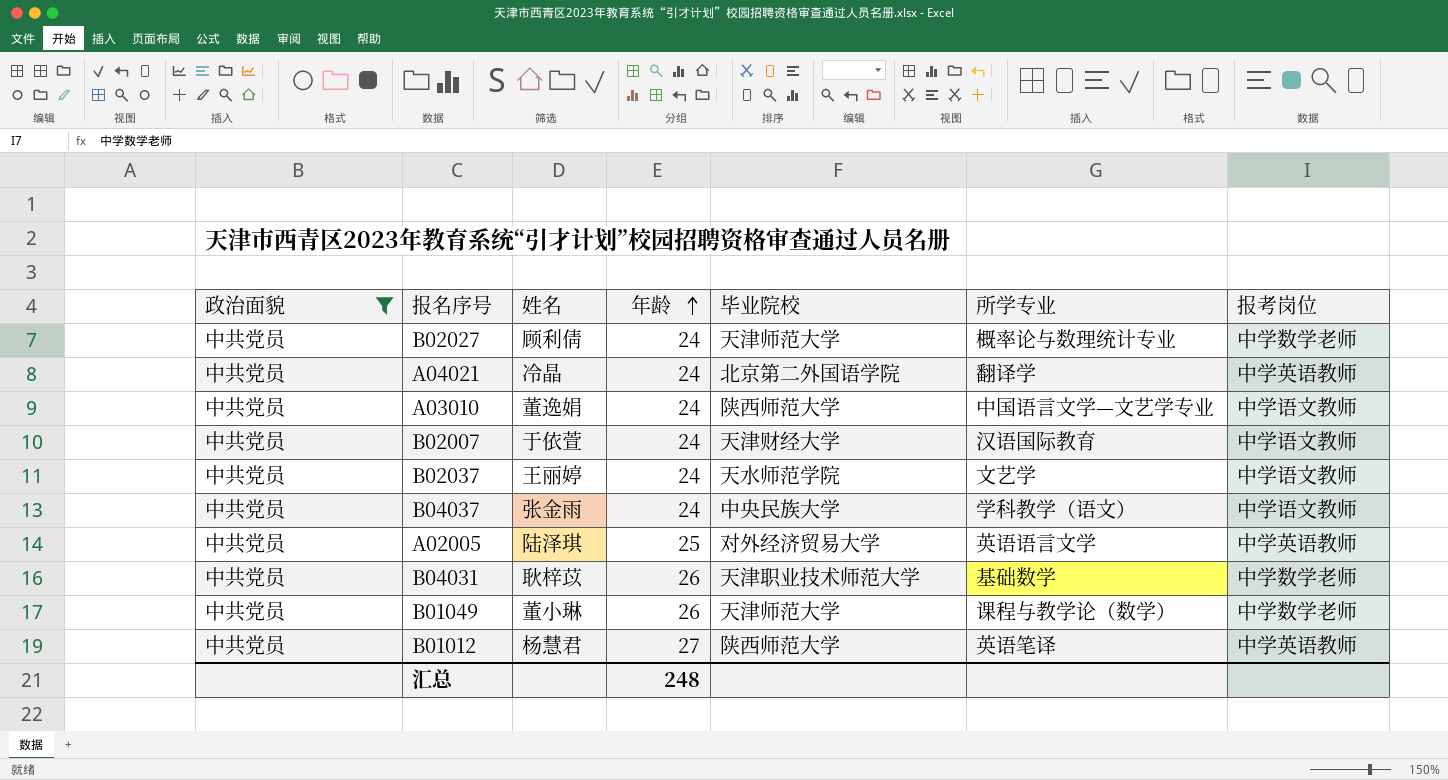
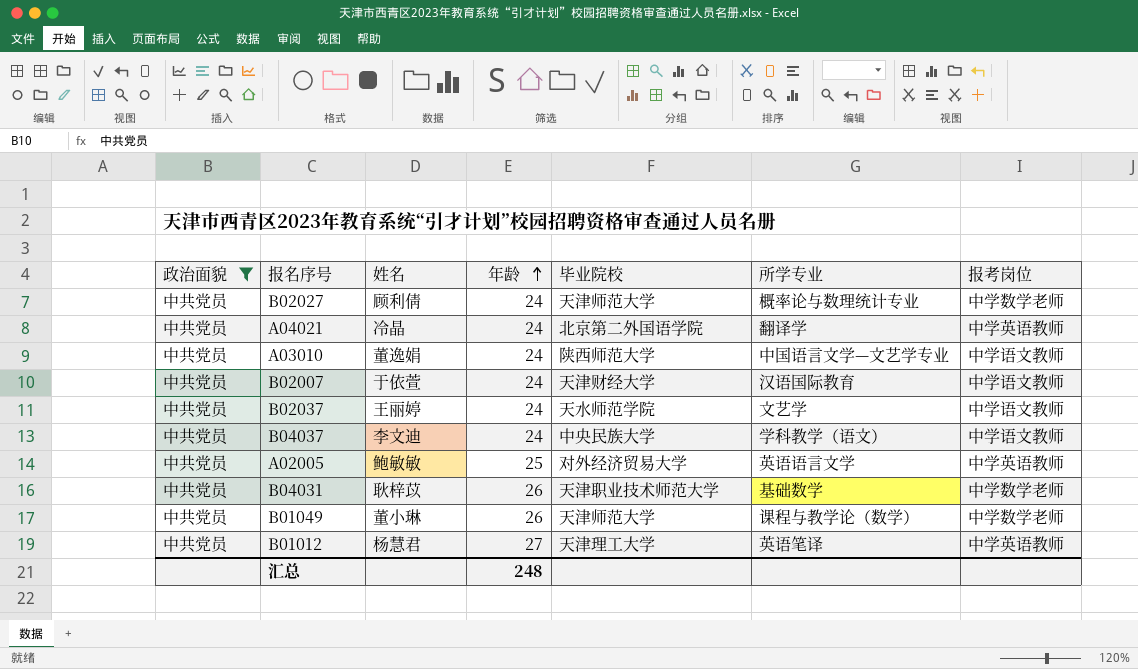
B04037 | 姓名: 张金雨 -> 李文迪
A02005 | 姓名: 陆泽琪 -> 鲍敏敏
B01012 | 毕业院校: 陕西师范大学 -> 天津理工大学

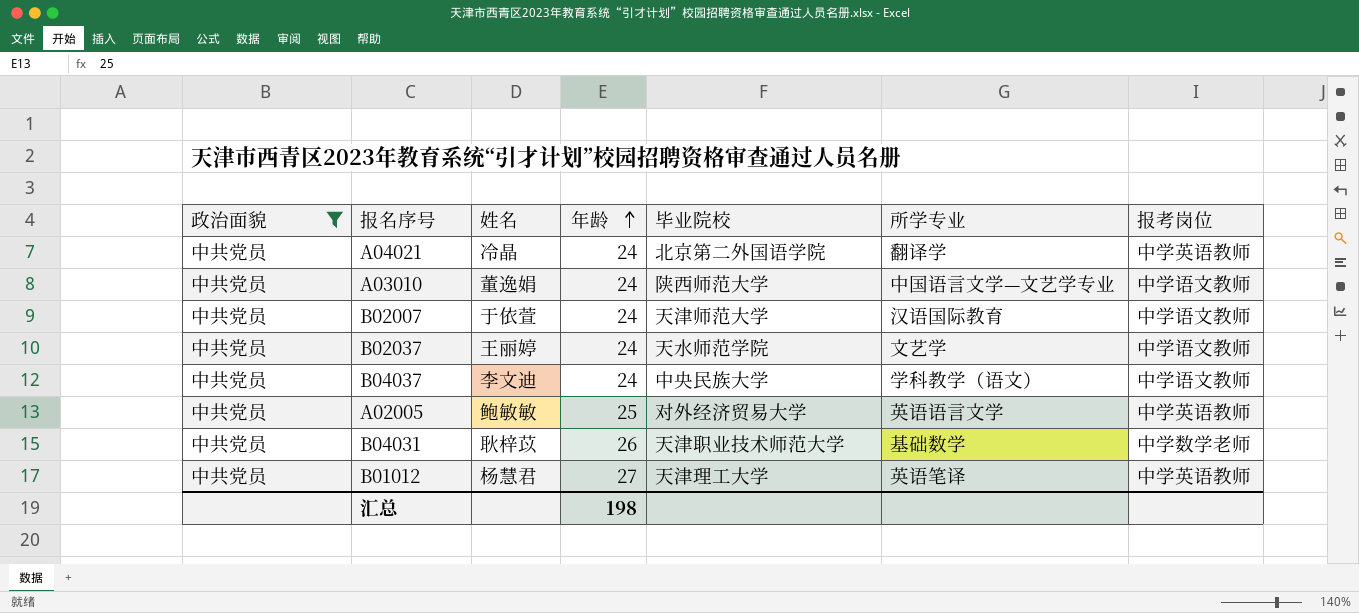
row B02027: 中共党员 | 顾利倩 | 24 | 天津师范大学 | 概率论与数理统计专业 | 中学数学老师 -> none
row B01049: 中共党员 | 董小琳 | 26 | 天津师范大学 | 课程与教学论（数学） | 中学数学老师 -> none
B02007 | 毕业院校: 天津财经大学 -> 天津师范大学
汇总 | 年龄: 248 -> 198

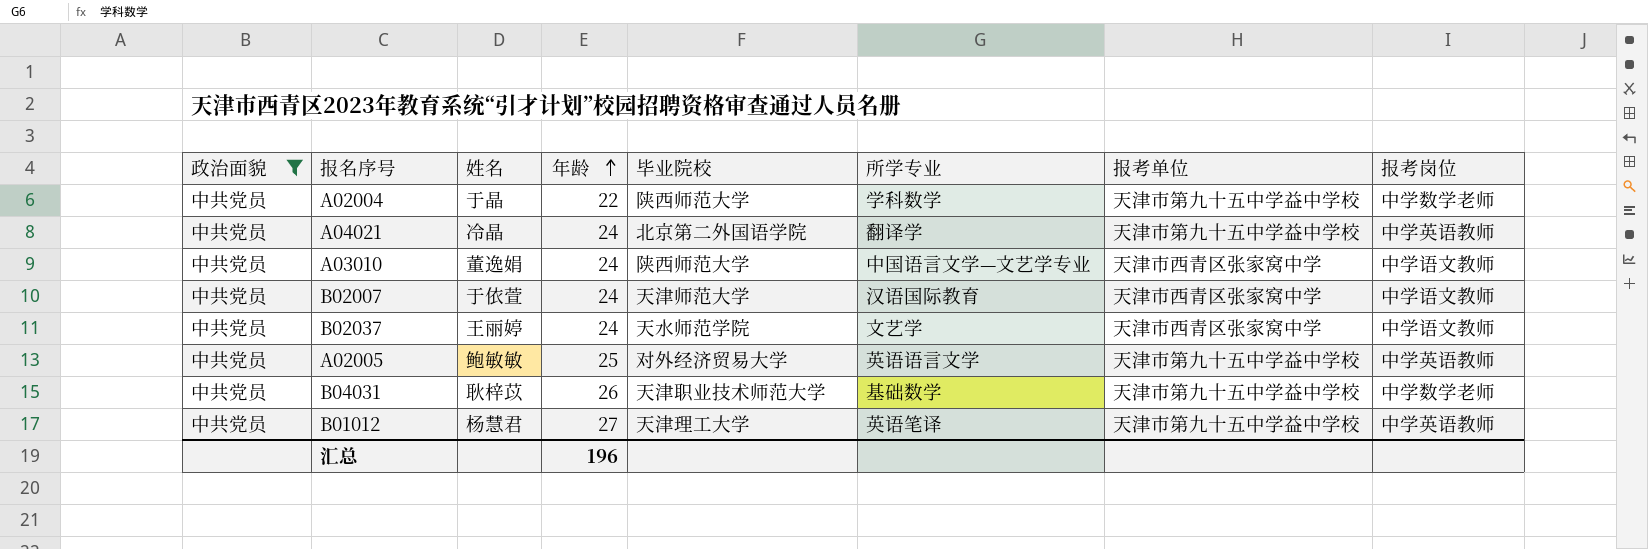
column 报考单位 | position: none -> 7
row B04037: 中共党员 | 李文迪 | 24 | 中央民族大学 | 学科教学（语文） | 中学语文教师 -> none
row A02004: none -> 中共党员 | 于晶 | 22 | 陕西师范大学 | 学科数学 | 天津市第九十五中学益中学校 | 中学数学老师
汇总 | 年龄: 198 -> 196

